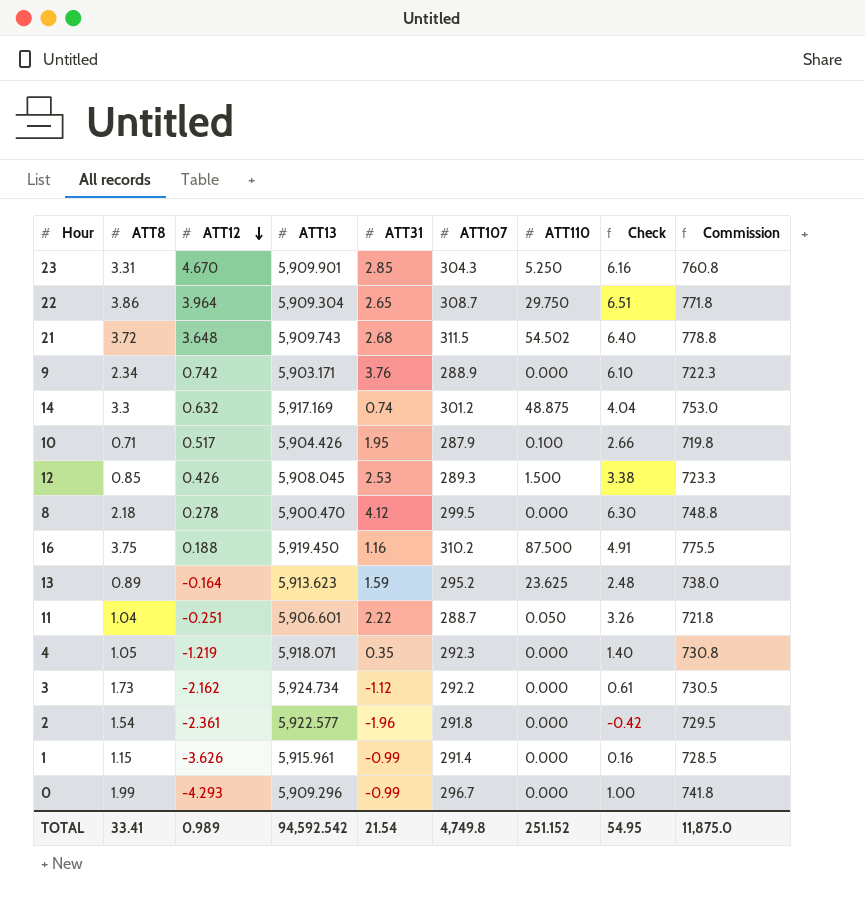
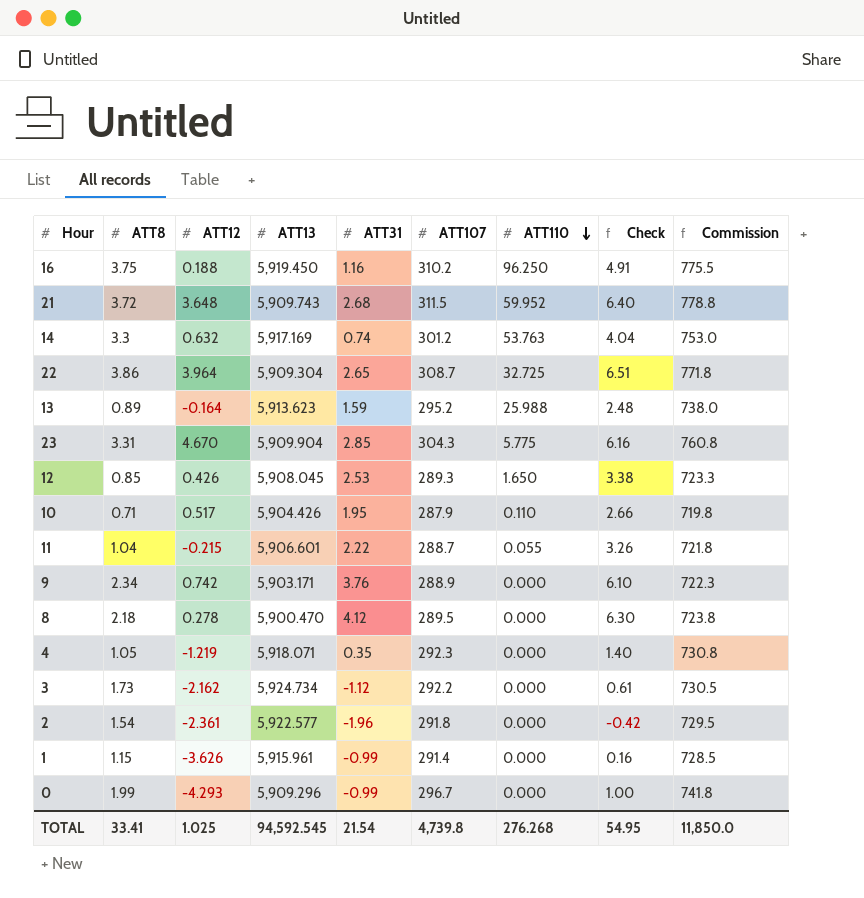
row order: ATT12 descending -> ATT110 descending
16 | ATT110: 87.500 -> 96.250
21 | ATT110: 54.502 -> 59.952
14 | ATT110: 48.875 -> 53.763
22 | ATT110: 29.750 -> 32.725
13 | ATT110: 23.625 -> 25.988
23 | ATT13: 5,909.901 -> 5,909.904
23 | ATT110: 5.250 -> 5.775
12 | ATT110: 1.500 -> 1.650
10 | ATT110: 0.100 -> 0.110
11 | ATT12: -0.251 -> -0.215
11 | ATT110: 0.050 -> 0.055
8 | ATT107: 299.5 -> 289.5
8 | Commission: 748.8 -> 723.8
TOTAL | ATT12: 0.989 -> 1.025
TOTAL | ATT13: 94,592.542 -> 94,592.545
TOTAL | ATT107: 4,749.8 -> 4,739.8
TOTAL | ATT110: 251.152 -> 276.268
TOTAL | Commission: 11,875.0 -> 11,850.0

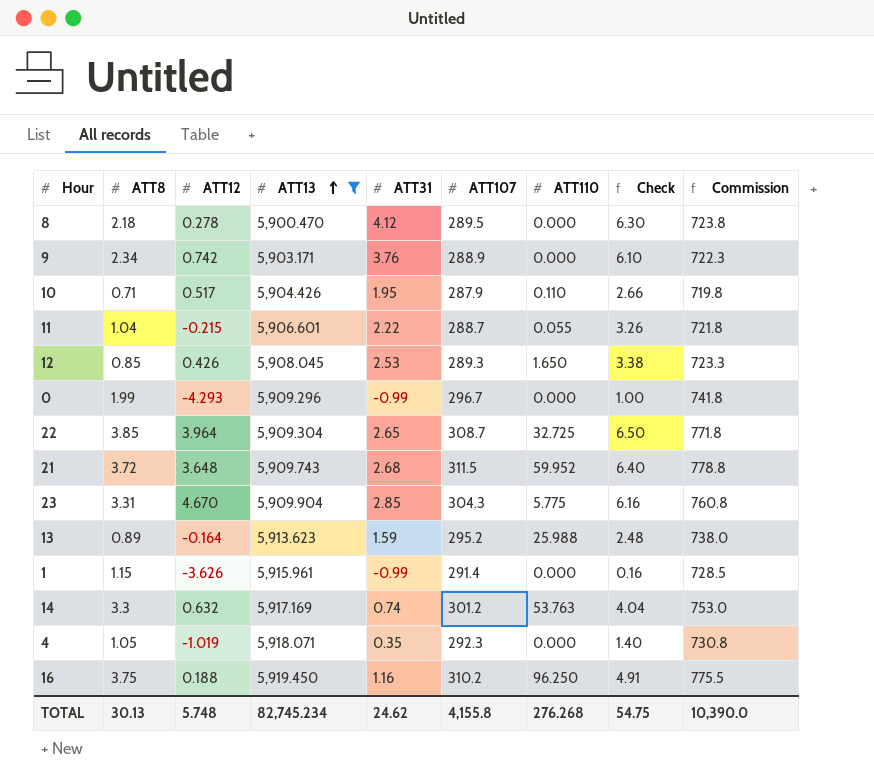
filter: none -> ATT13 <= 5,919.450
row order: ATT110 descending -> ATT13 ascending
22 | ATT8: 3.86 -> 3.85
22 | Check: 6.51 -> 6.50
4 | ATT12: -1.219 -> -1.019
TOTAL | ATT8: 33.41 -> 30.13
TOTAL | ATT12: 1.025 -> 5.748
TOTAL | ATT13: 94,592.545 -> 82,745.234
TOTAL | ATT31: 21.54 -> 24.62
TOTAL | ATT107: 4,739.8 -> 4,155.8
TOTAL | Check: 54.95 -> 54.75
TOTAL | Commission: 11,850.0 -> 10,390.0

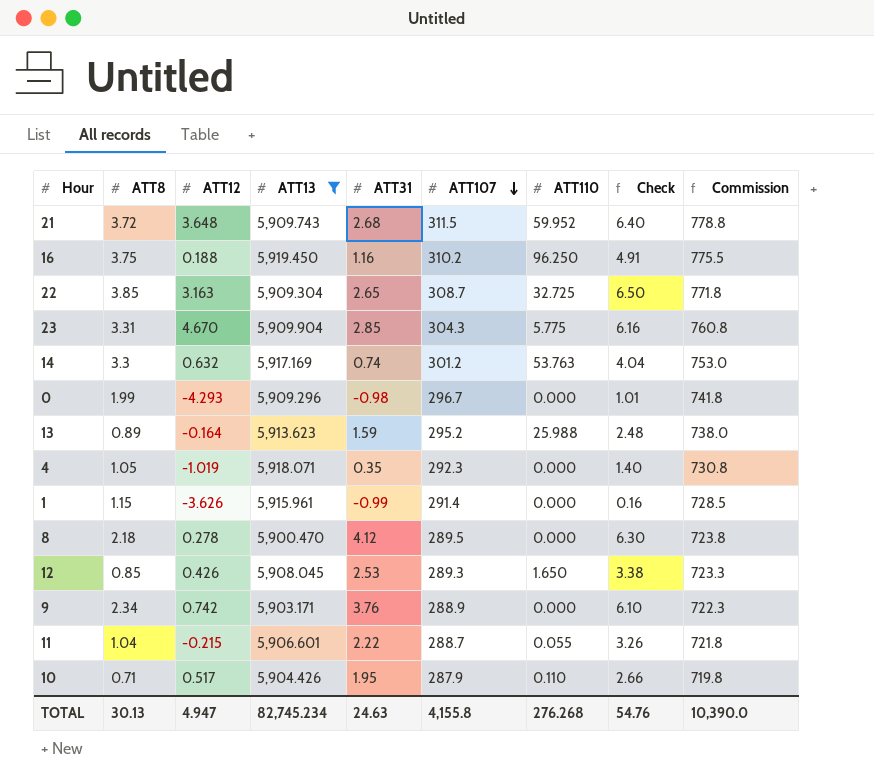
row order: ATT13 ascending -> ATT107 descending
22 | ATT12: 3.964 -> 3.163
0 | ATT31: -0.99 -> -0.98
0 | Check: 1.00 -> 1.01
TOTAL | ATT12: 5.748 -> 4.947
TOTAL | ATT31: 24.62 -> 24.63
TOTAL | Check: 54.75 -> 54.76

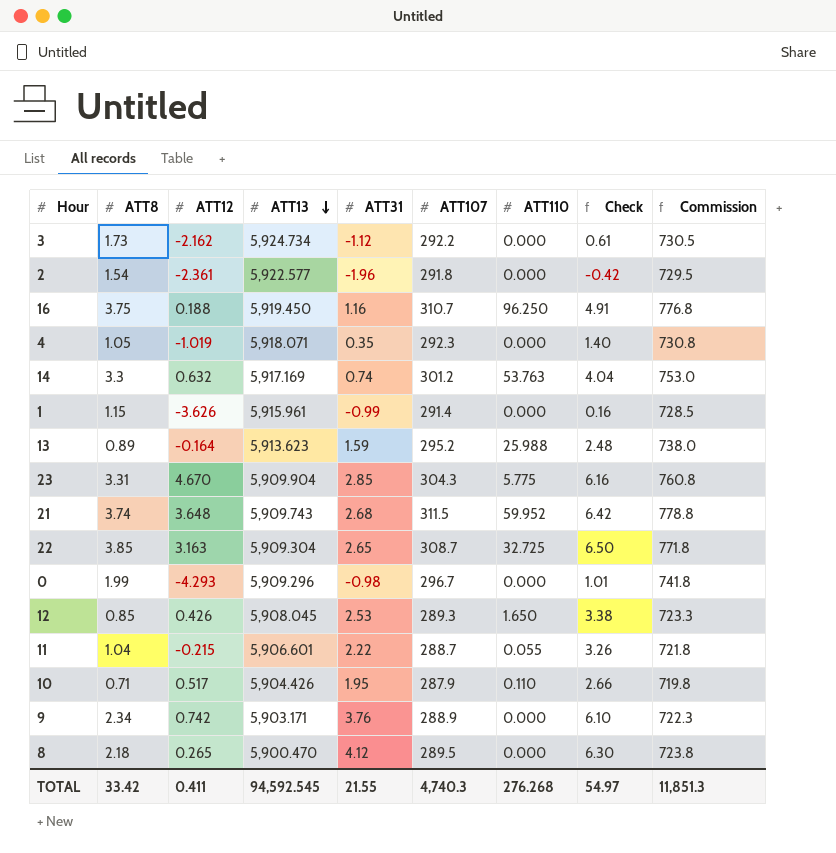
filter: ATT13 <= 5,919.450 -> none
row order: ATT107 descending -> ATT13 descending
16 | ATT107: 310.2 -> 310.7
16 | Commission: 775.5 -> 776.8
21 | ATT8: 3.72 -> 3.74
21 | Check: 6.40 -> 6.42
8 | ATT12: 0.278 -> 0.265
TOTAL | ATT8: 30.13 -> 33.42
TOTAL | ATT12: 4.947 -> 0.411
TOTAL | ATT13: 82,745.234 -> 94,592.545
TOTAL | ATT31: 24.63 -> 21.55
TOTAL | ATT107: 4,155.8 -> 4,740.3
TOTAL | Check: 54.76 -> 54.97
TOTAL | Commission: 10,390.0 -> 11,851.3

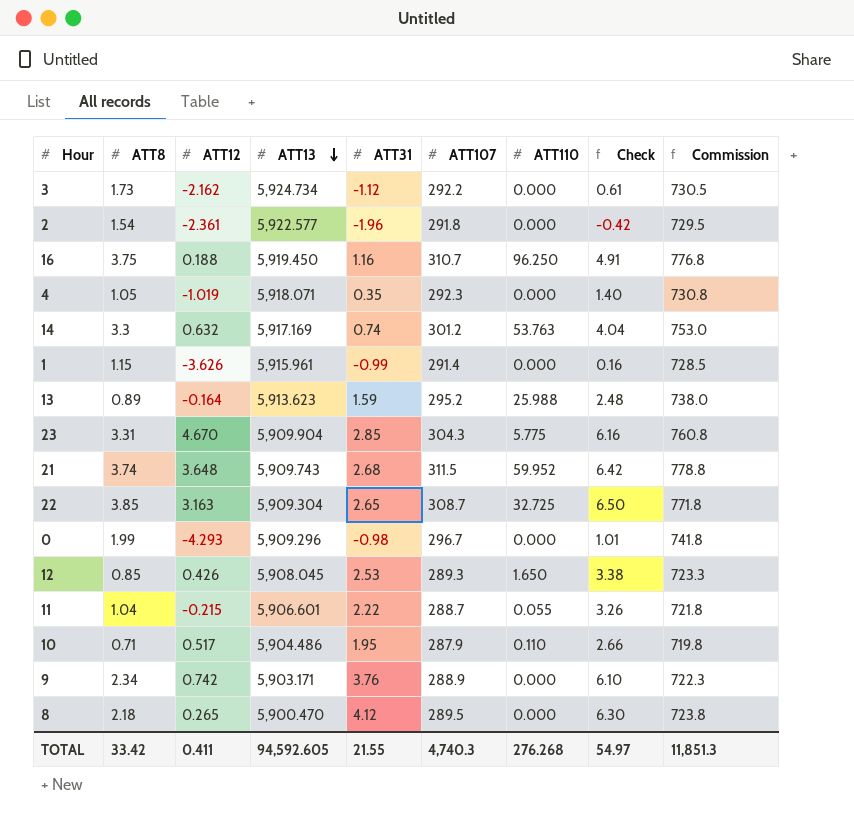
10 | ATT13: 5,904.426 -> 5,904.486
TOTAL | ATT13: 94,592.545 -> 94,592.605

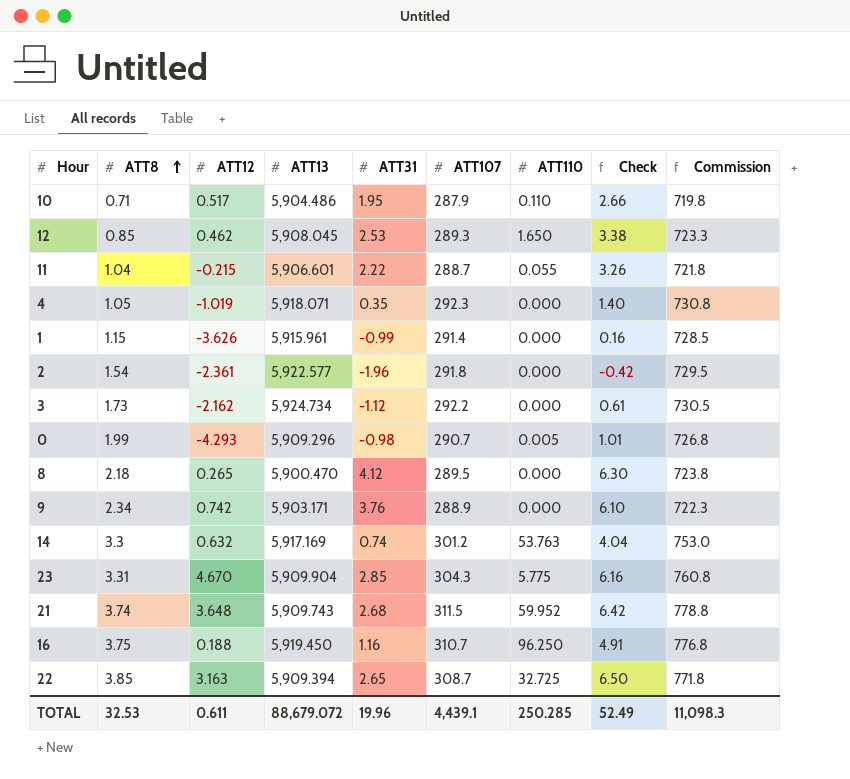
row order: ATT13 descending -> ATT8 ascending
row 13: 0.89 | -0.164 | 5,913.623 | 1.59 | 295.2 | 25.988 | 2.48 | 738.0 -> none
12 | ATT12: 0.426 -> 0.462
0 | ATT107: 296.7 -> 290.7
0 | ATT110: 0.000 -> 0.005
0 | Commission: 741.8 -> 726.8
22 | ATT13: 5,909.304 -> 5,909.394
TOTAL | ATT8: 33.42 -> 32.53
TOTAL | ATT12: 0.411 -> 0.611
TOTAL | ATT13: 94,592.605 -> 88,679.072
TOTAL | ATT31: 21.55 -> 19.96
TOTAL | ATT107: 4,740.3 -> 4,439.1
TOTAL | ATT110: 276.268 -> 250.285
TOTAL | Check: 54.97 -> 52.49
TOTAL | Commission: 11,851.3 -> 11,098.3

